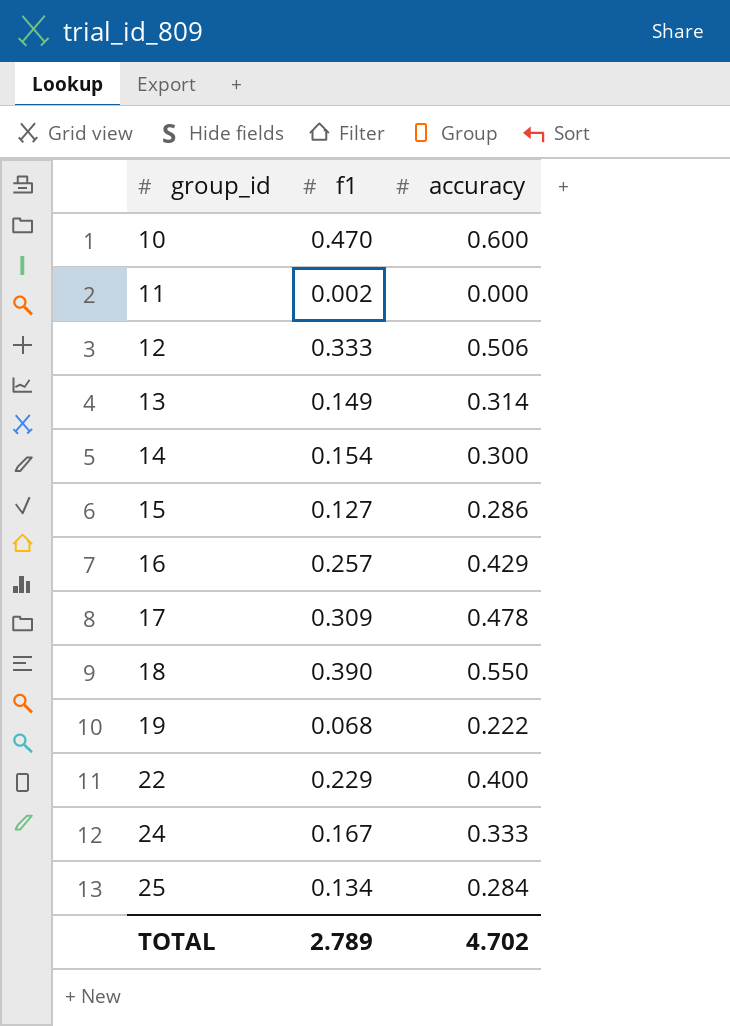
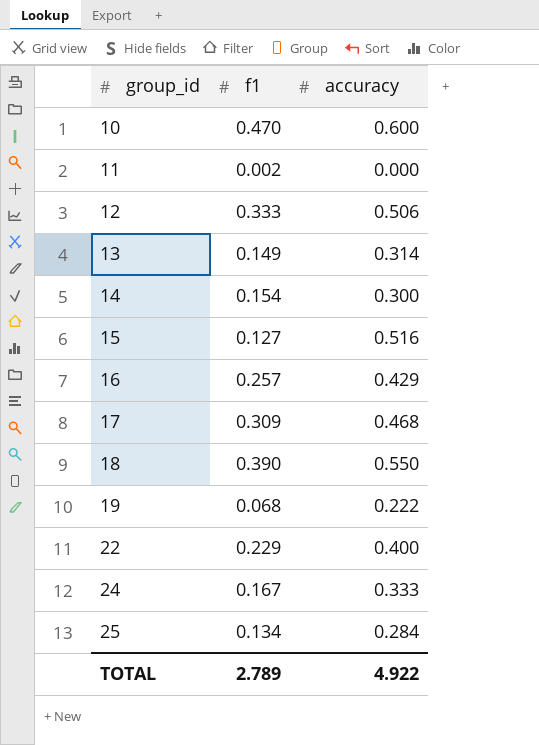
15 | accuracy: 0.286 -> 0.516
17 | accuracy: 0.478 -> 0.468
TOTAL | accuracy: 4.702 -> 4.922

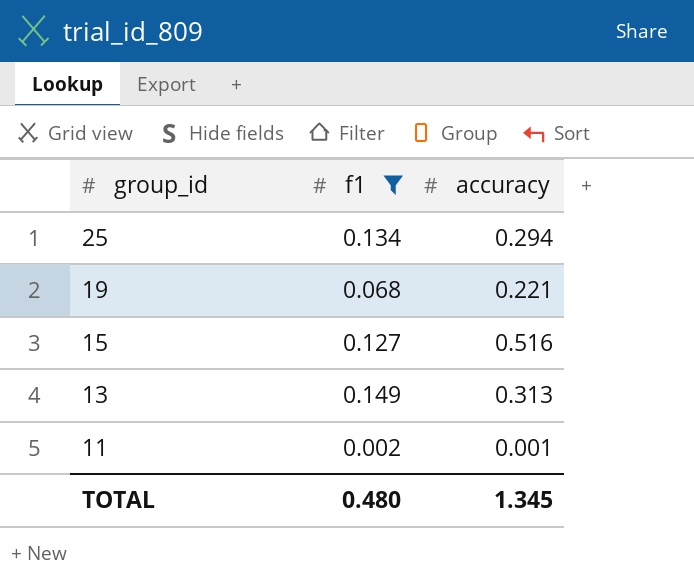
filter: none -> f1 <= 0.149
row order: group_id ascending -> group_id descending
25 | accuracy: 0.284 -> 0.294
19 | accuracy: 0.222 -> 0.221
13 | accuracy: 0.314 -> 0.313
11 | accuracy: 0.000 -> 0.001
TOTAL | f1: 2.789 -> 0.480
TOTAL | accuracy: 4.922 -> 1.345

